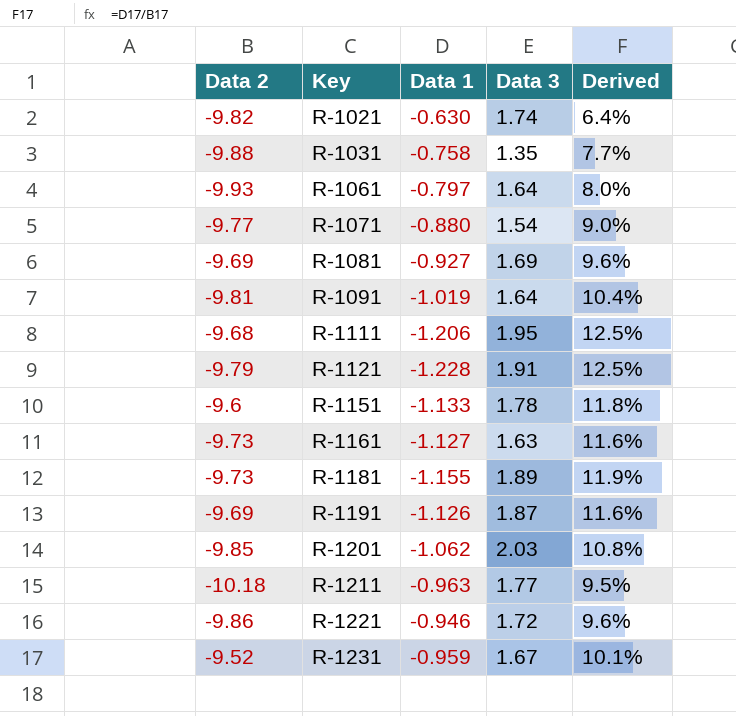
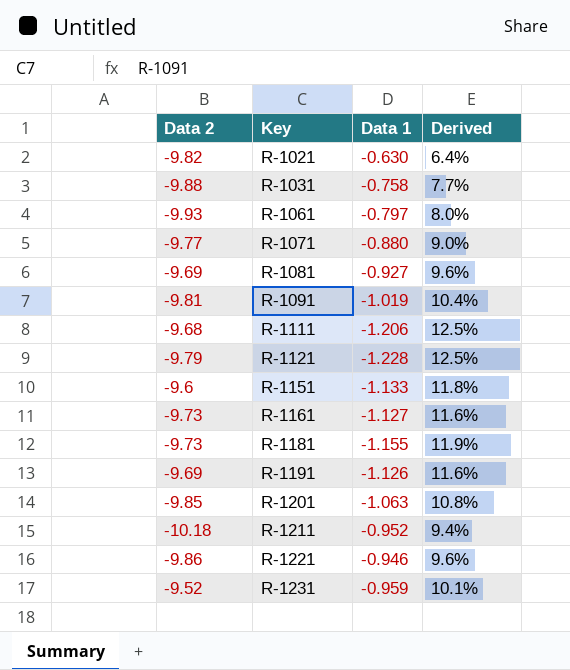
column Data 3 | position: 4 -> none
R-1201 | Data 1: -1.062 -> -1.063
R-1211 | Data 1: -0.963 -> -0.952
R-1211 | Derived: 9.5% -> 9.4%

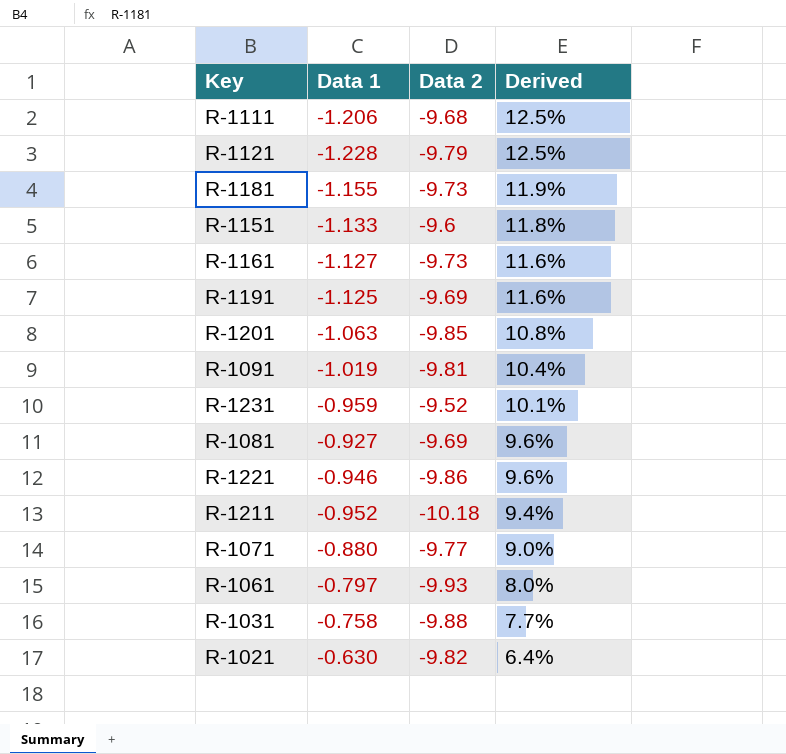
row order: Key ascending -> Derived descending
column Data 2 | position: 1 -> 3
R-1191 | Data 1: -1.126 -> -1.125

